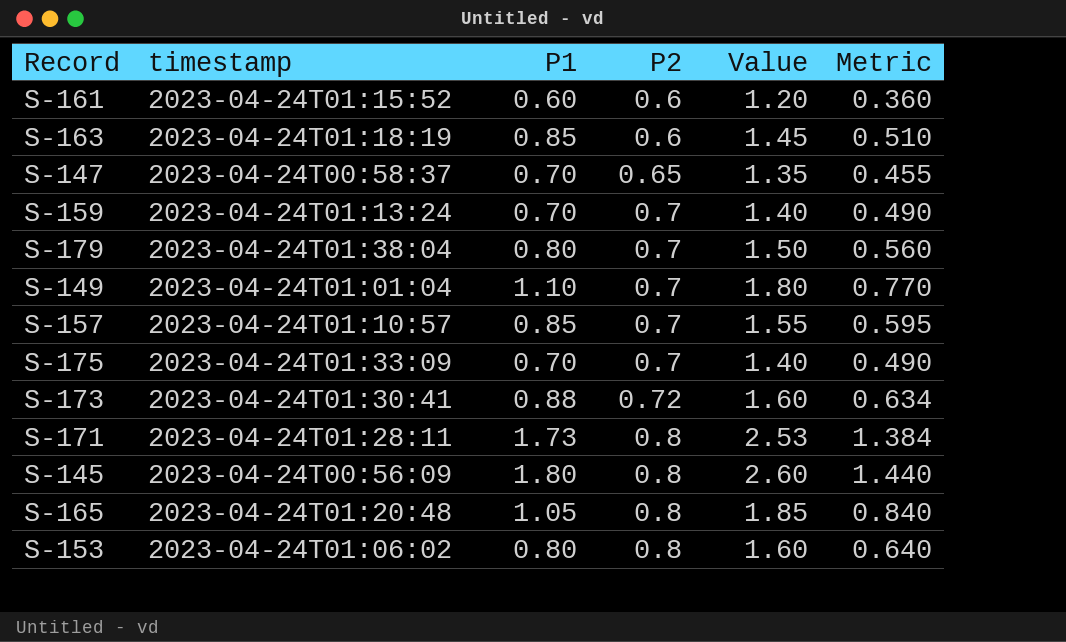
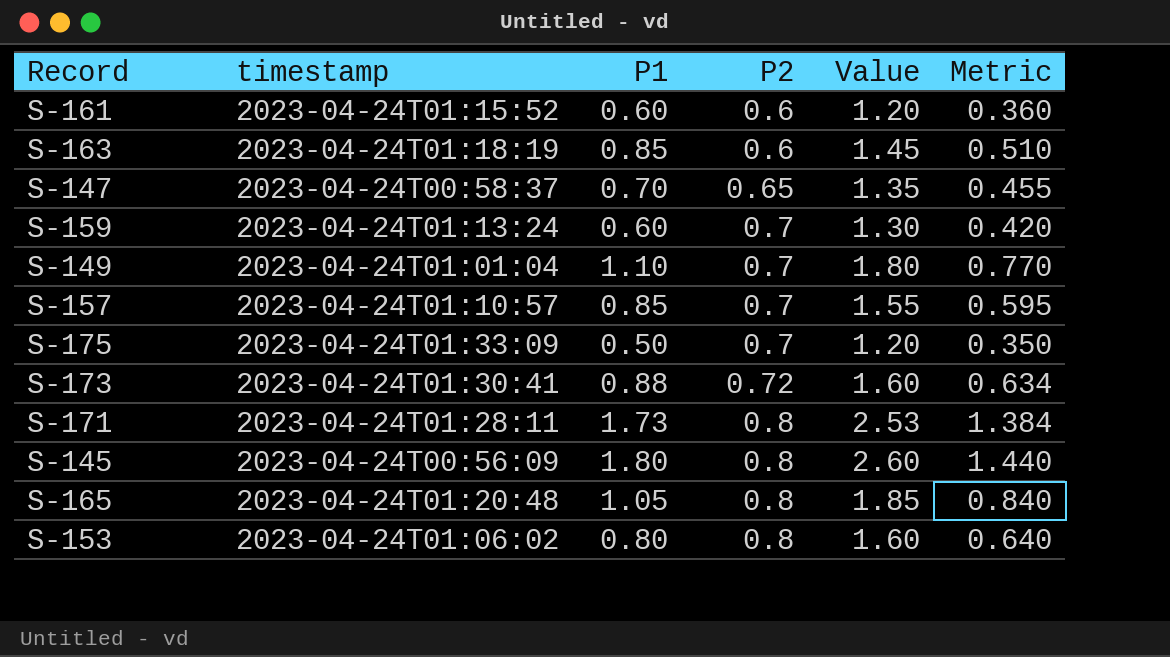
row S-179: 2023-04-24T01:38:04 | 0.80 | 0.7 | 1.50 | 0.560 -> none
S-159 | P1: 0.70 -> 0.60
S-159 | Value: 1.40 -> 1.30
S-159 | Metric: 0.490 -> 0.420
S-175 | P1: 0.70 -> 0.50
S-175 | Value: 1.40 -> 1.20
S-175 | Metric: 0.490 -> 0.350

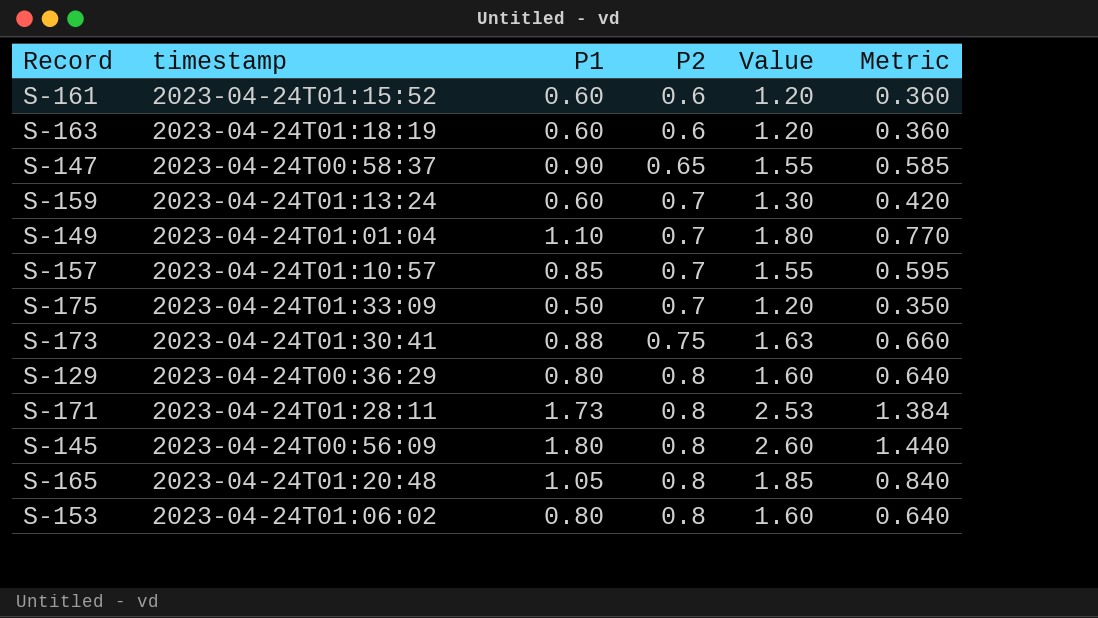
S-163 | P1: 0.85 -> 0.60
S-163 | Value: 1.45 -> 1.20
S-163 | Metric: 0.510 -> 0.360
S-147 | P1: 0.70 -> 0.90
S-147 | Value: 1.35 -> 1.55
S-147 | Metric: 0.455 -> 0.585
S-173 | P2: 0.72 -> 0.75
S-173 | Value: 1.60 -> 1.63
S-173 | Metric: 0.634 -> 0.660
row S-129: none -> 2023-04-24T00:36:29 | 0.80 | 0.8 | 1.60 | 0.640

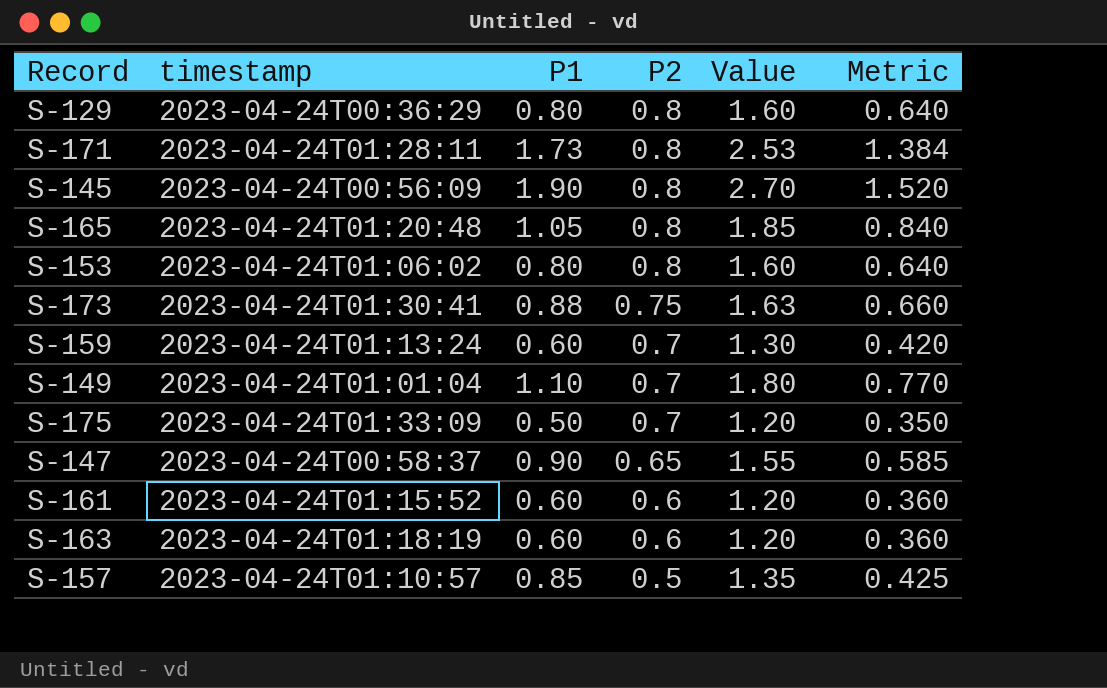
row order: P2 ascending -> P2 descending
S-145 | P1: 1.80 -> 1.90
S-145 | Value: 2.60 -> 2.70
S-145 | Metric: 1.440 -> 1.520
S-157 | P2: 0.7 -> 0.5
S-157 | Value: 1.55 -> 1.35
S-157 | Metric: 0.595 -> 0.425

